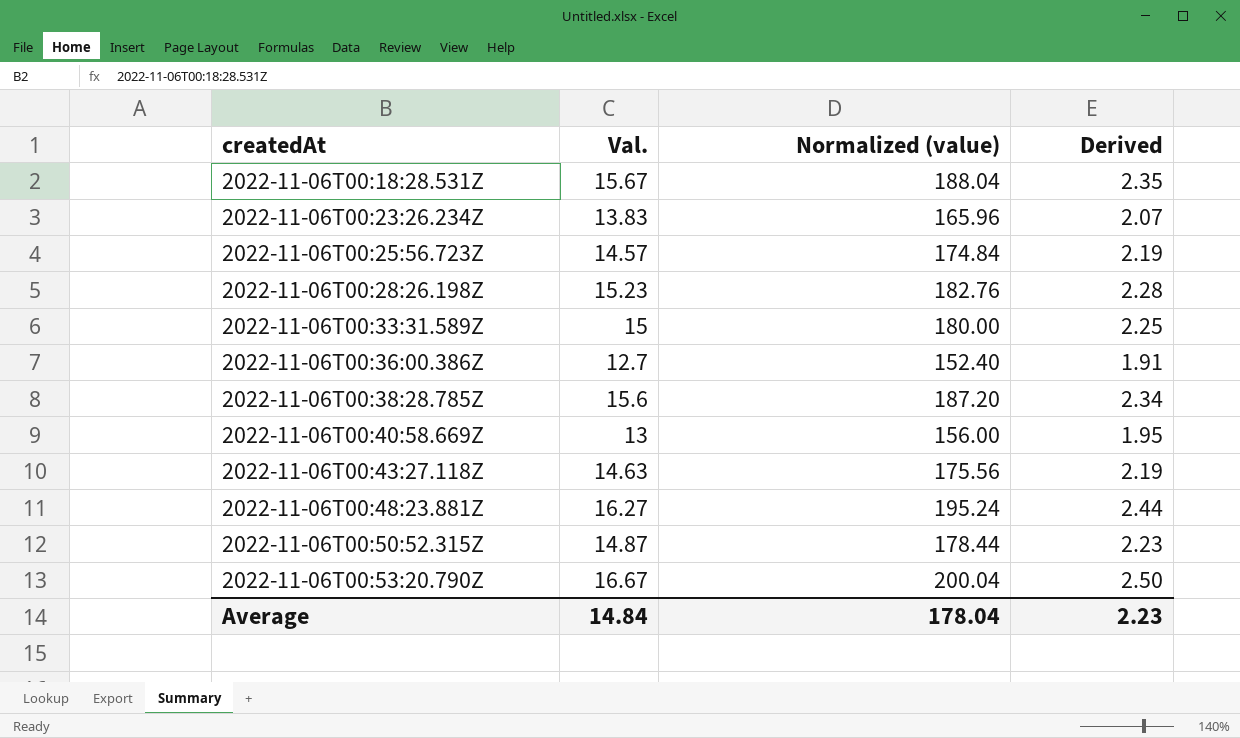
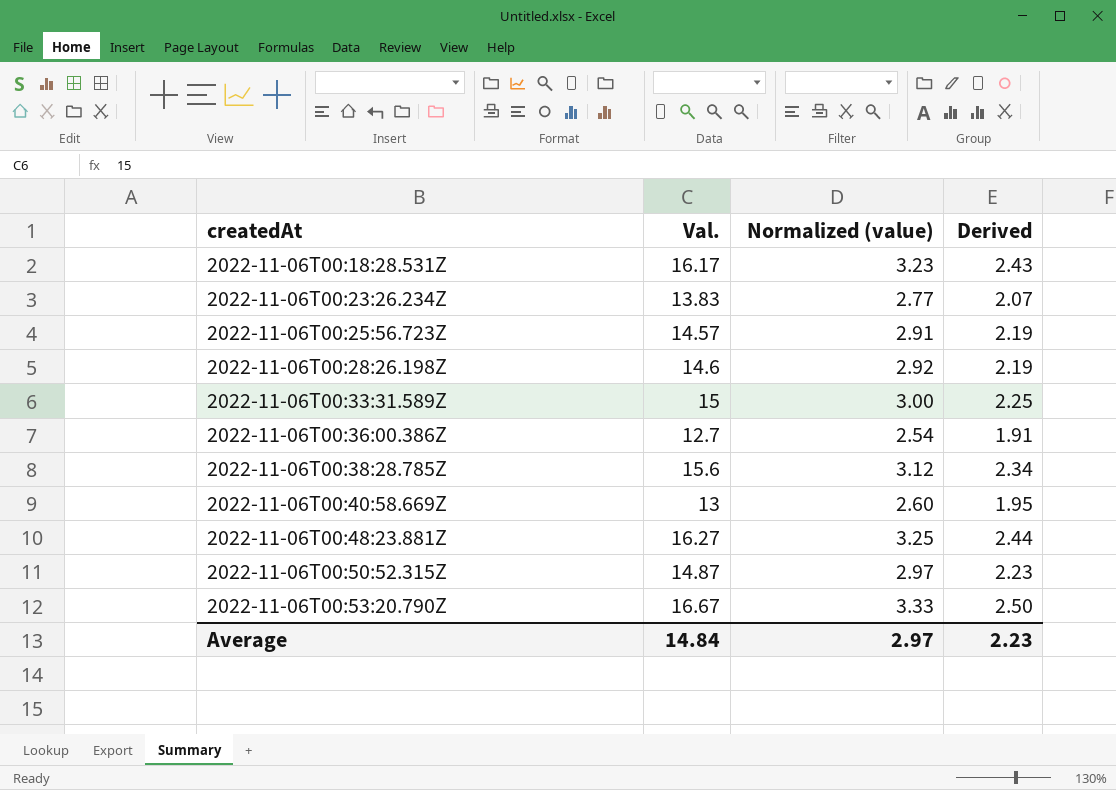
column Normalized (value) | formula: [Val.] * 12 -> [Val.] * 0.2
row 2022-11-06T00:43:27.118Z: 14.63 | 175.56 | 2.19 -> none
2022-11-06T00:18:28.531Z | Val.: 15.67 -> 16.17
2022-11-06T00:18:28.531Z | Derived: 2.35 -> 2.43
2022-11-06T00:28:26.198Z | Val.: 15.23 -> 14.6
2022-11-06T00:28:26.198Z | Derived: 2.28 -> 2.19
Average | Normalized (value): 178.04 -> 2.97

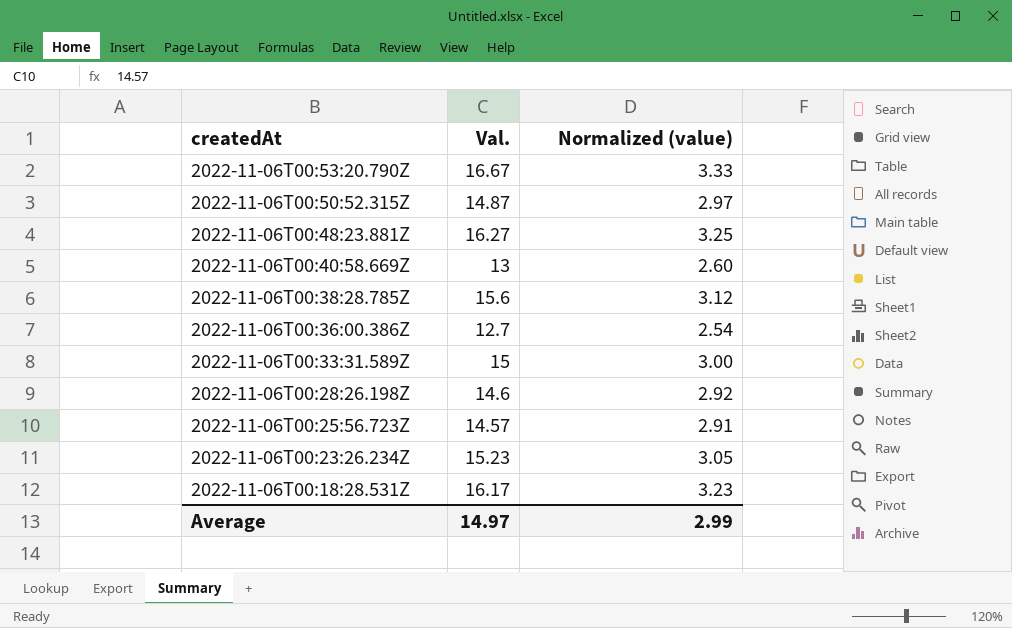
row order: createdAt ascending -> createdAt descending
column Derived | formula: [Val.] * 0.15 -> none
2022-11-06T00:23:26.234Z | Val.: 13.83 -> 15.23
2022-11-06T00:23:26.234Z | Normalized (value): 2.77 -> 3.05
Average | Val.: 14.84 -> 14.97
Average | Normalized (value): 2.97 -> 2.99

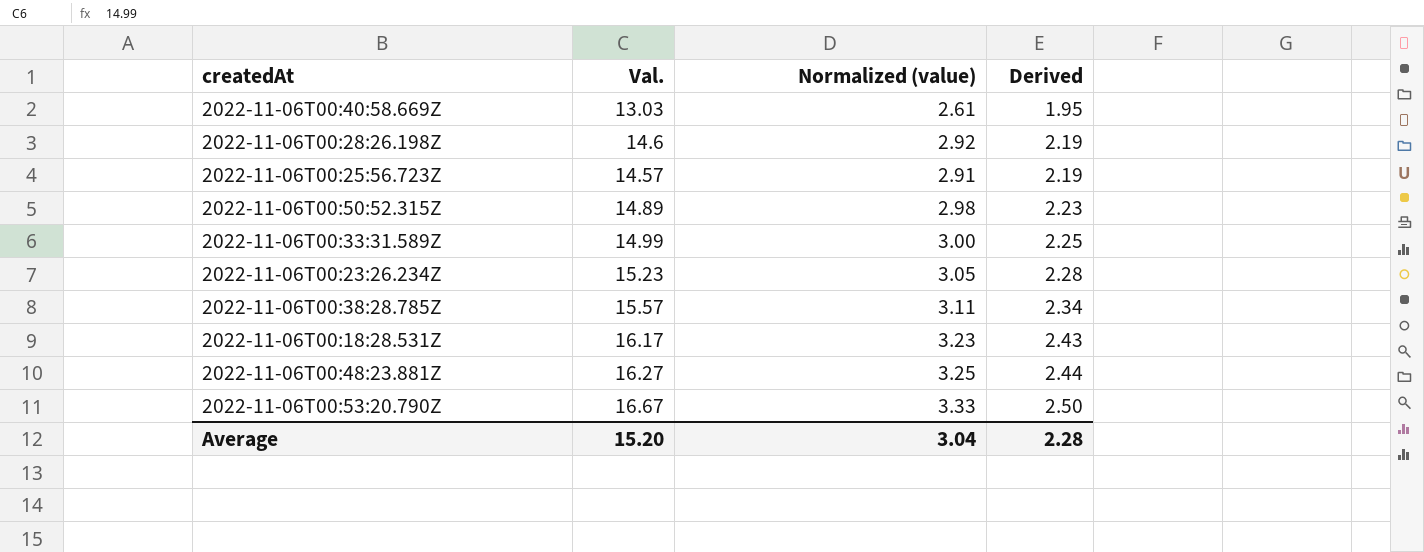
row order: createdAt descending -> Derived ascending
column Derived | formula: none -> [Val.] * 0.15
row 2022-11-06T00:36:00.386Z: 12.7 | 2.54 -> none
2022-11-06T00:40:58.669Z | Val.: 13 -> 13.03
2022-11-06T00:40:58.669Z | Normalized (value): 2.60 -> 2.61
2022-11-06T00:50:52.315Z | Val.: 14.87 -> 14.89
2022-11-06T00:50:52.315Z | Normalized (value): 2.97 -> 2.98
2022-11-06T00:33:31.589Z | Val.: 15 -> 14.99
2022-11-06T00:38:28.785Z | Val.: 15.6 -> 15.57
2022-11-06T00:38:28.785Z | Normalized (value): 3.12 -> 3.11
Average | Val.: 14.97 -> 15.20
Average | Normalized (value): 2.99 -> 3.04

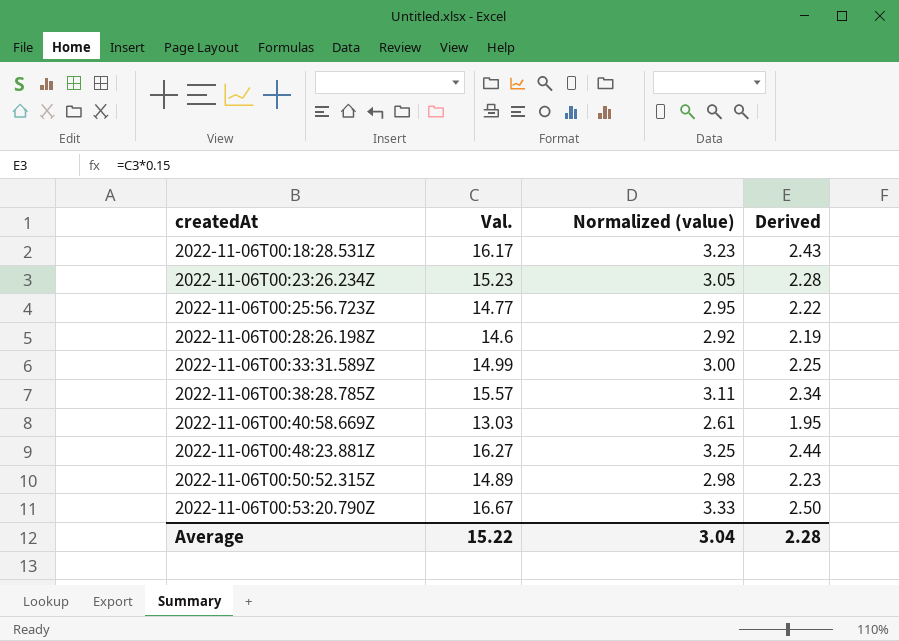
row order: Derived ascending -> createdAt ascending
2022-11-06T00:25:56.723Z | Val.: 14.57 -> 14.77
2022-11-06T00:25:56.723Z | Normalized (value): 2.91 -> 2.95
2022-11-06T00:25:56.723Z | Derived: 2.19 -> 2.22
Average | Val.: 15.20 -> 15.22

